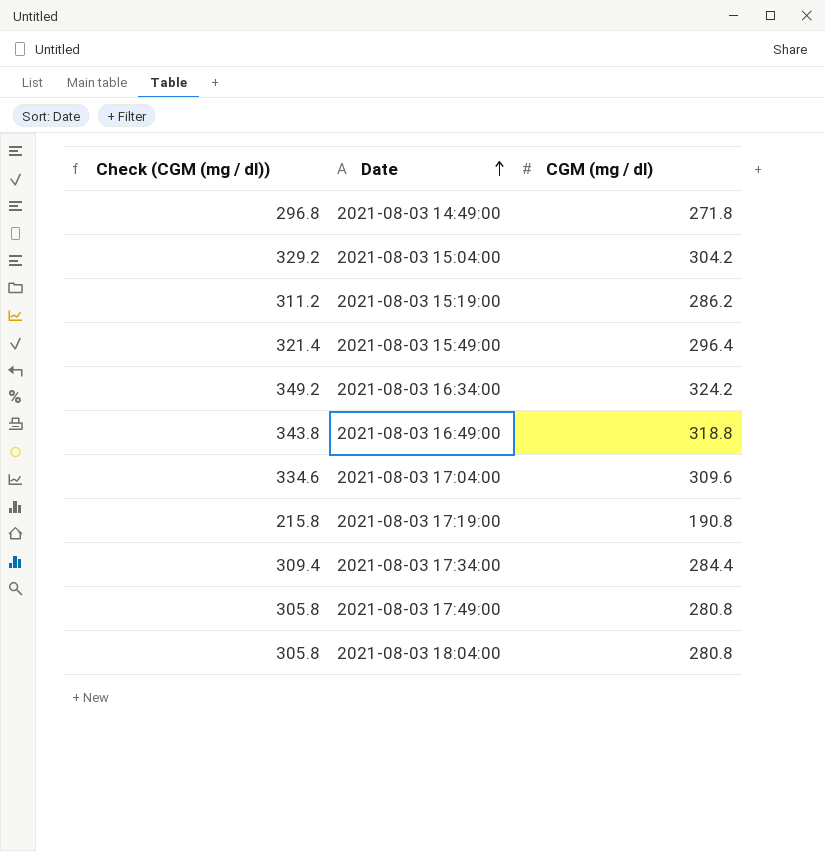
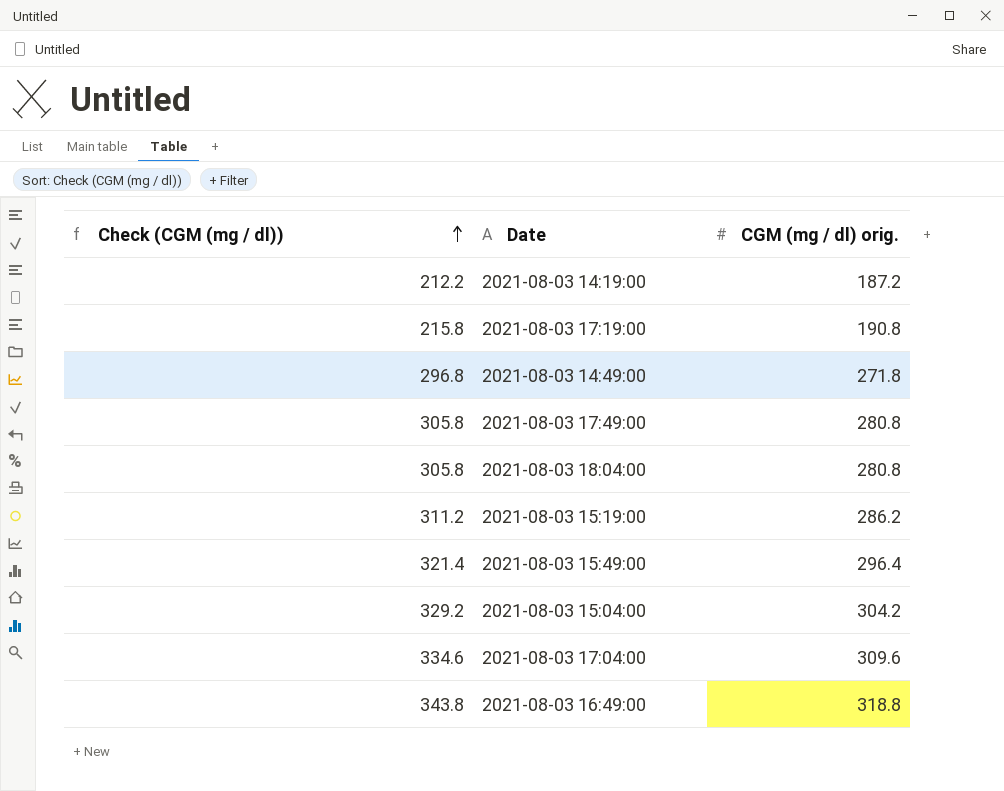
row order: Date ascending -> Check (CGM (mg / dl)) ascending
column name: CGM (mg / dl) -> CGM (mg / dl) orig.
row 2021-08-03 16:34:00: 349.2 | 324.2 -> none
row 2021-08-03 17:34:00: 309.4 | 284.4 -> none
row 2021-08-03 14:19:00: none -> 212.2 | 187.2

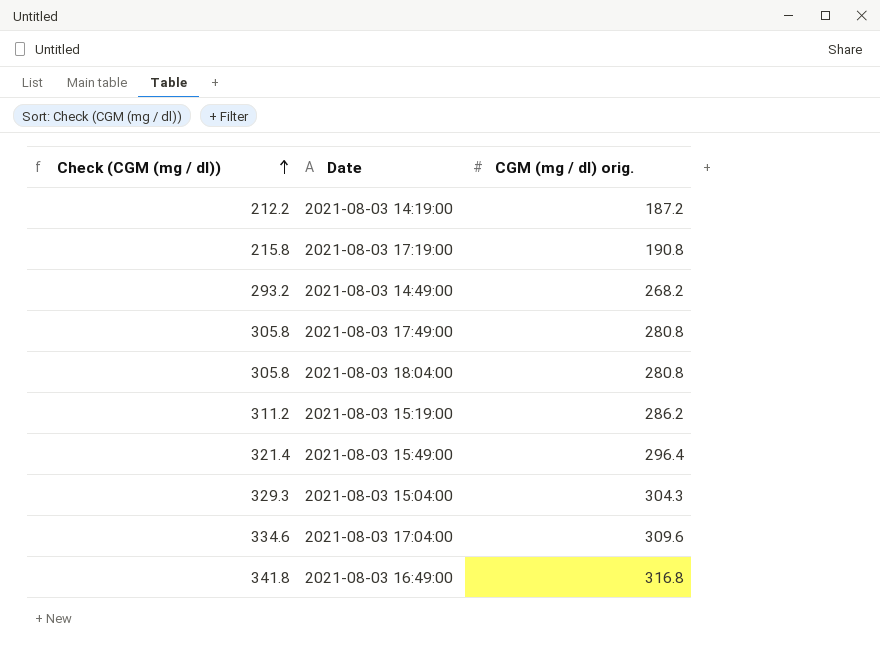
2021-08-03 14:49:00 | Check (CGM (mg / dl)): 296.8 -> 293.2
2021-08-03 14:49:00 | CGM (mg / dl) orig.: 271.8 -> 268.2
2021-08-03 15:04:00 | Check (CGM (mg / dl)): 329.2 -> 329.3
2021-08-03 15:04:00 | CGM (mg / dl) orig.: 304.2 -> 304.3
2021-08-03 16:49:00 | Check (CGM (mg / dl)): 343.8 -> 341.8
2021-08-03 16:49:00 | CGM (mg / dl) orig.: 318.8 -> 316.8

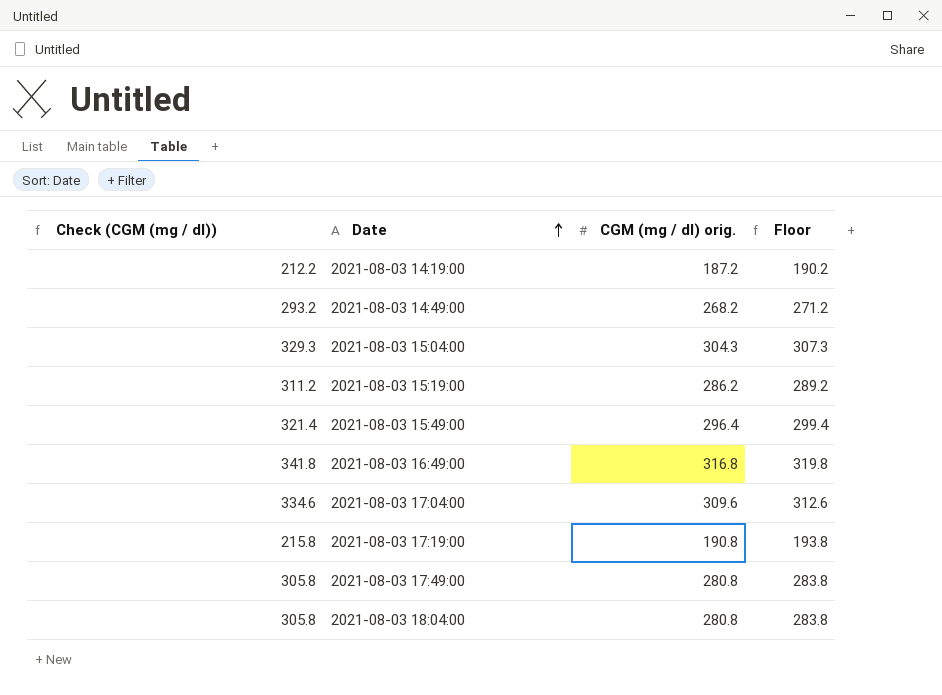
row order: Check (CGM (mg / dl)) ascending -> Date ascending
column Floor | formula: none -> [CGM (mg / dl) orig.] + 3

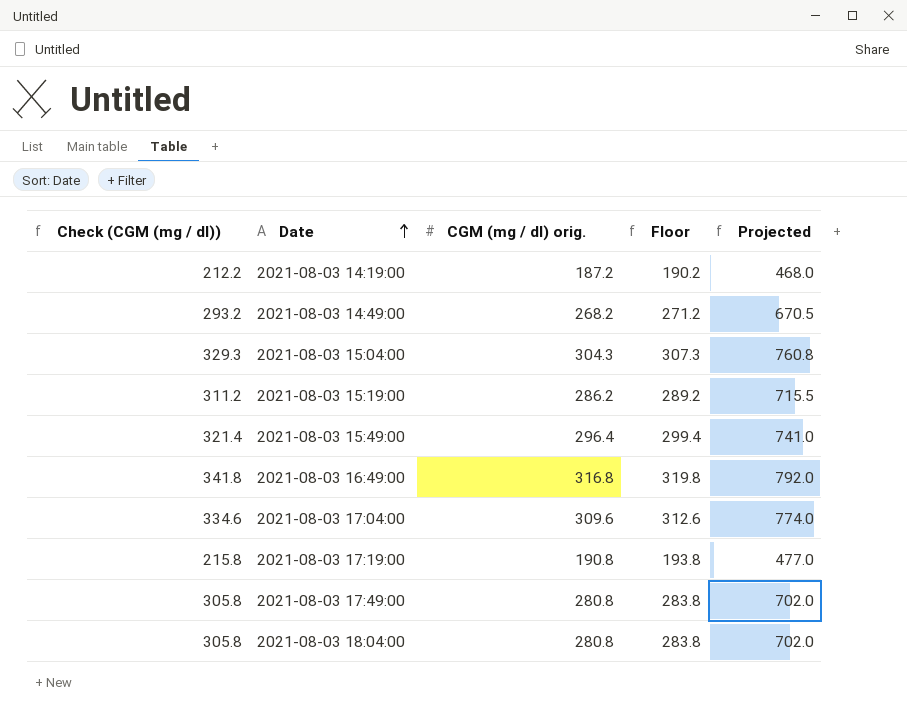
column Projected | formula: none -> [CGM (mg / dl) orig.] * 2.5

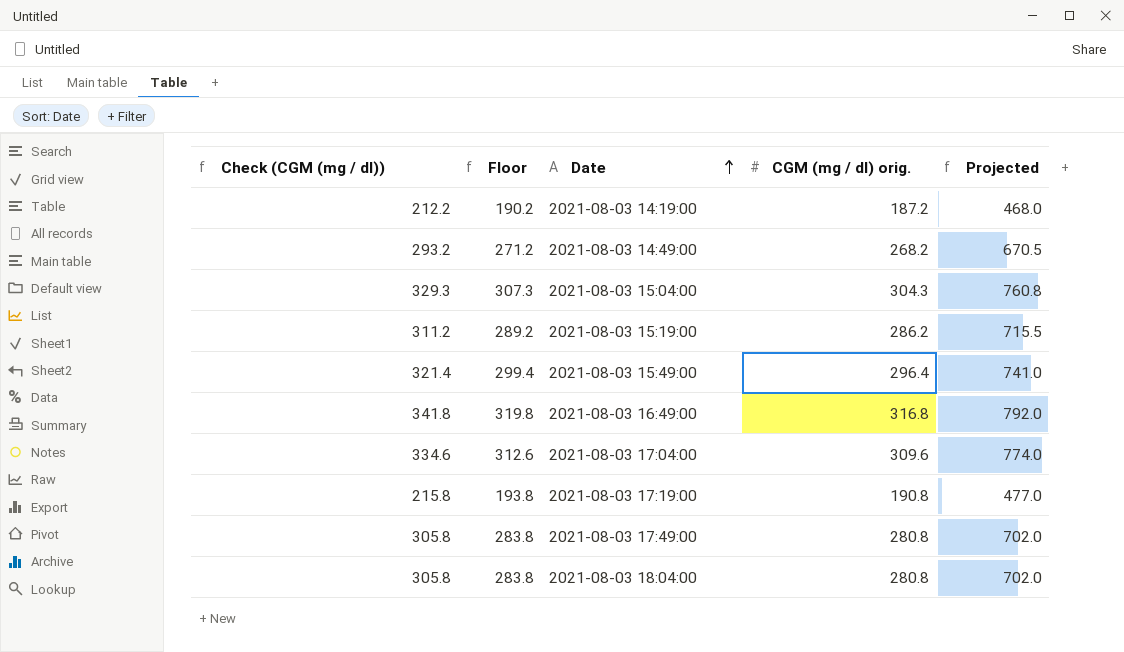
column Floor | position: 4 -> 2

